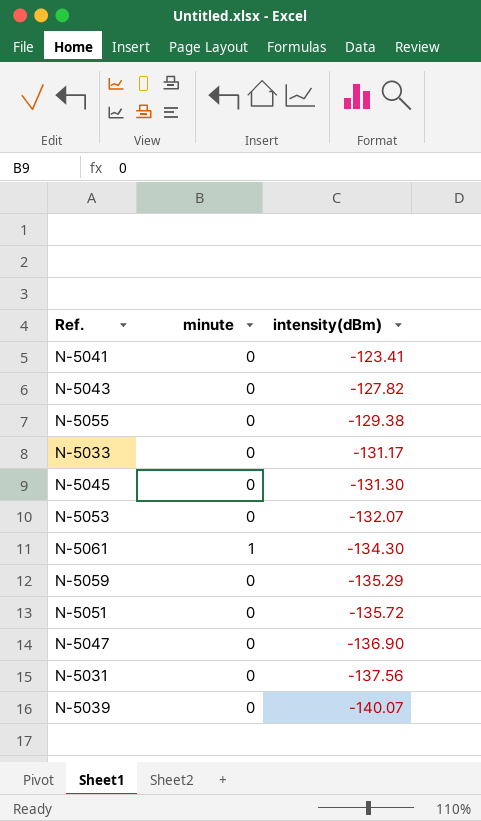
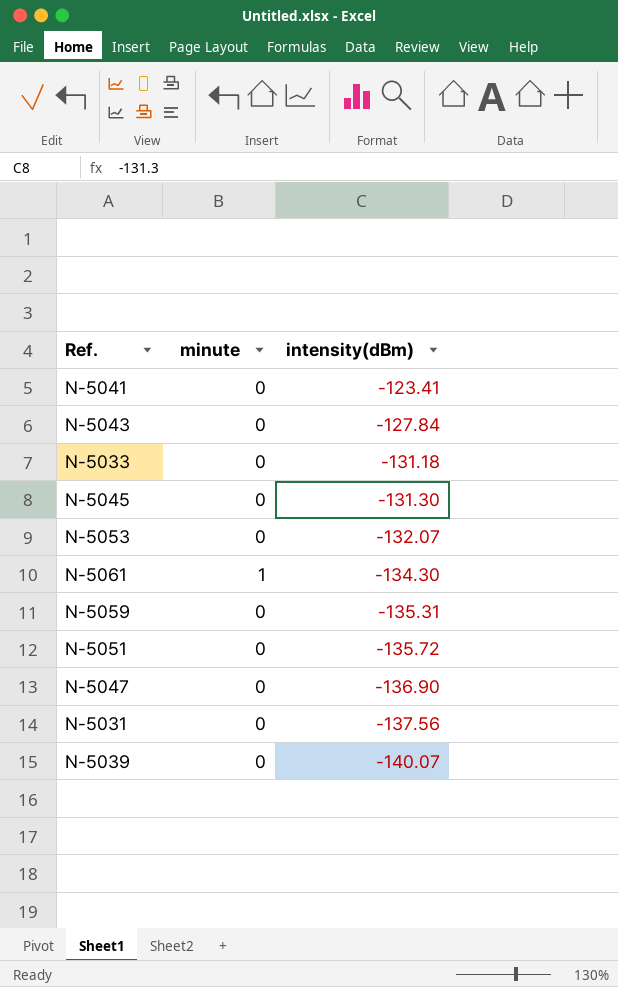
row N-5055: 0 | -129.38 -> none
N-5043 | intensity(dBm): -127.82 -> -127.84
N-5033 | intensity(dBm): -131.17 -> -131.18
N-5059 | intensity(dBm): -135.29 -> -135.31

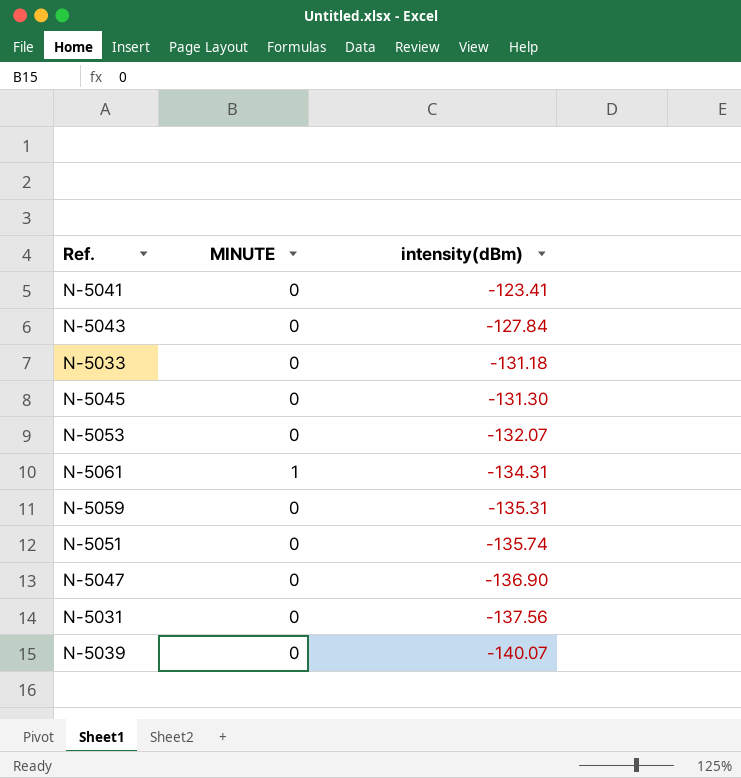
column name: minute -> MINUTE
N-5061 | intensity(dBm): -134.30 -> -134.31
N-5051 | intensity(dBm): -135.72 -> -135.74

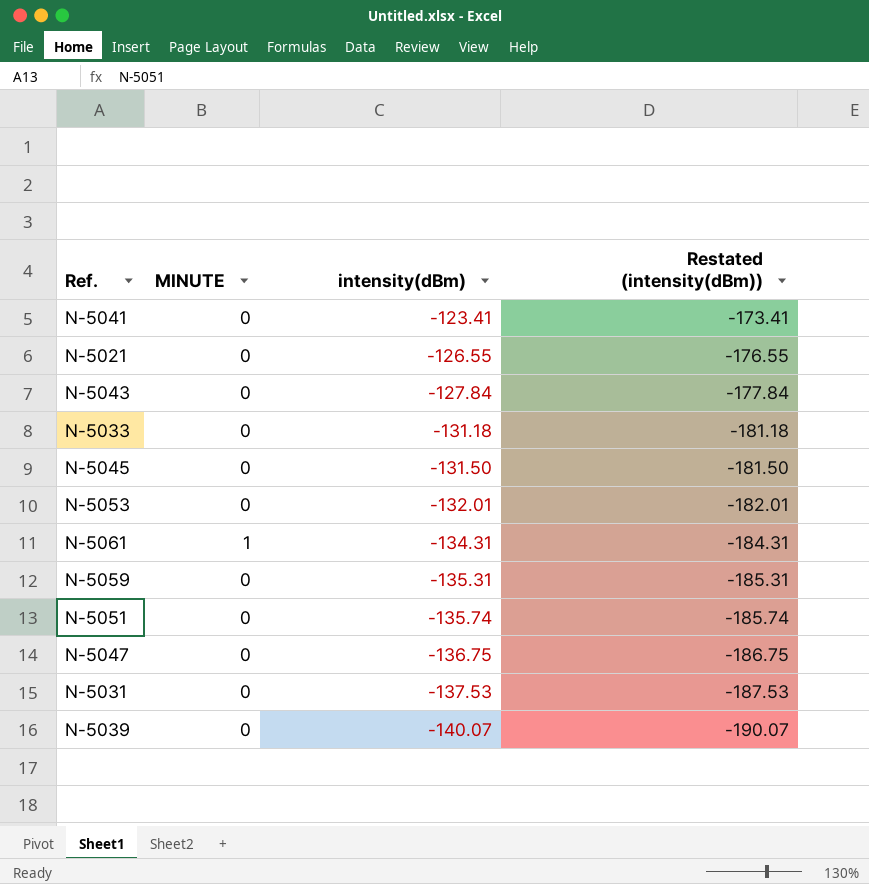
column Restated (intensity(dBm)) | formula: none -> [intensity(dBm)] - 50
row N-5021: none -> 0 | -126.55 | -176.55
N-5045 | intensity(dBm): -131.30 -> -131.50
N-5053 | intensity(dBm): -132.07 -> -132.01
N-5047 | intensity(dBm): -136.90 -> -136.75
N-5031 | intensity(dBm): -137.56 -> -137.53

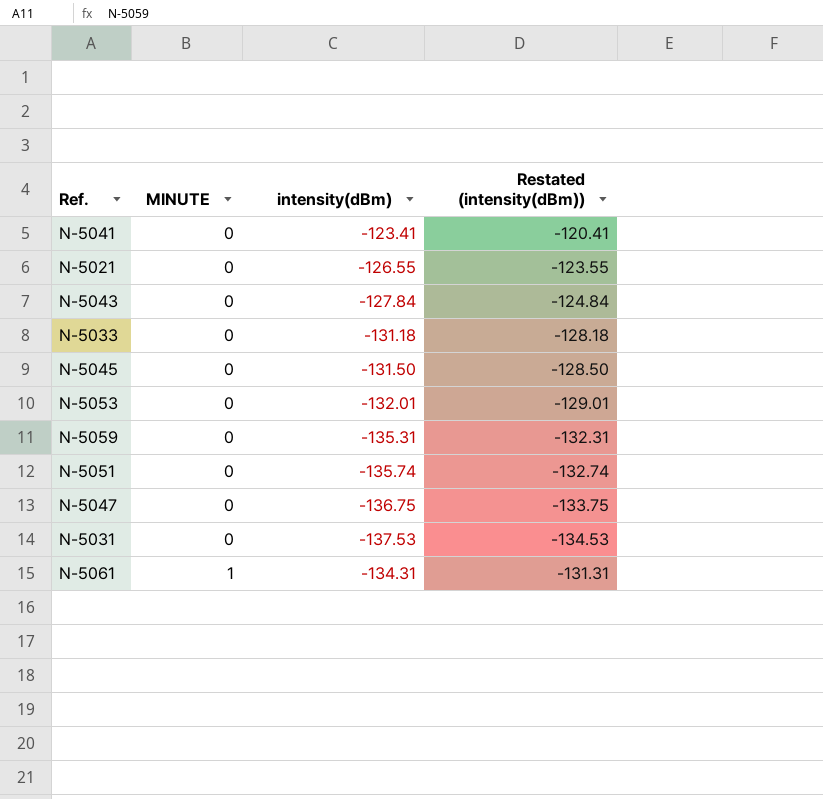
row order: intensity(dBm) descending -> MINUTE ascending
column Restated (intensity(dBm)) | formula: [intensity(dBm)] - 50 -> [intensity(dBm)] + 3
row N-5039: 0 | -140.07 | -190.07 -> none

